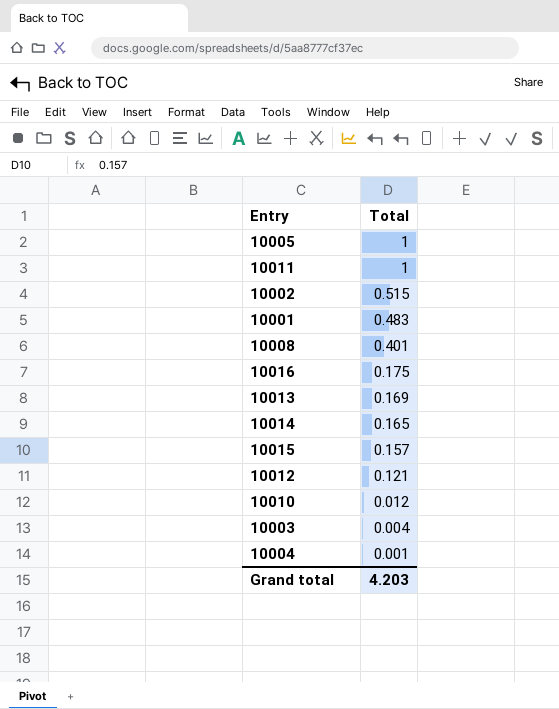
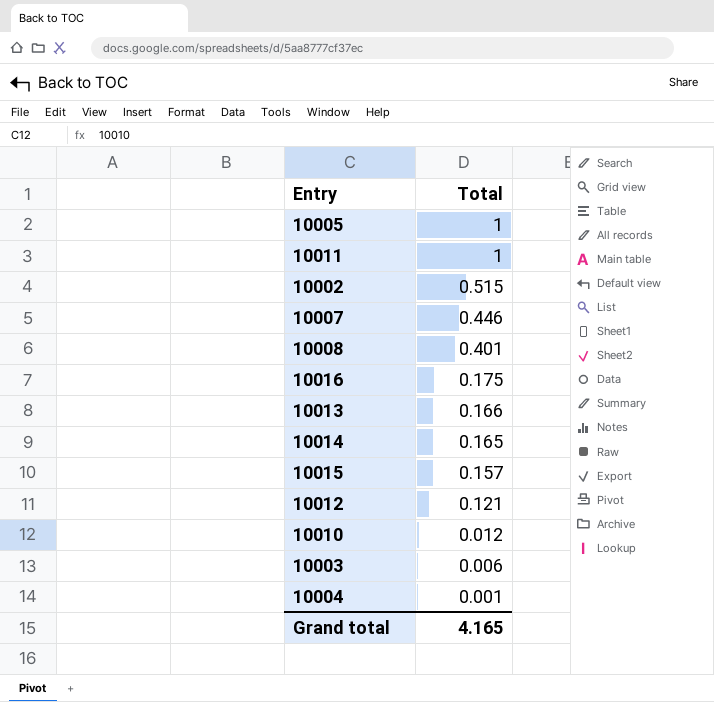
row 10001: 0.483 -> none
row 10007: none -> 0.446
10013 | Total: 0.169 -> 0.166
10003 | Total: 0.004 -> 0.006
Grand total | Total: 4.203 -> 4.165

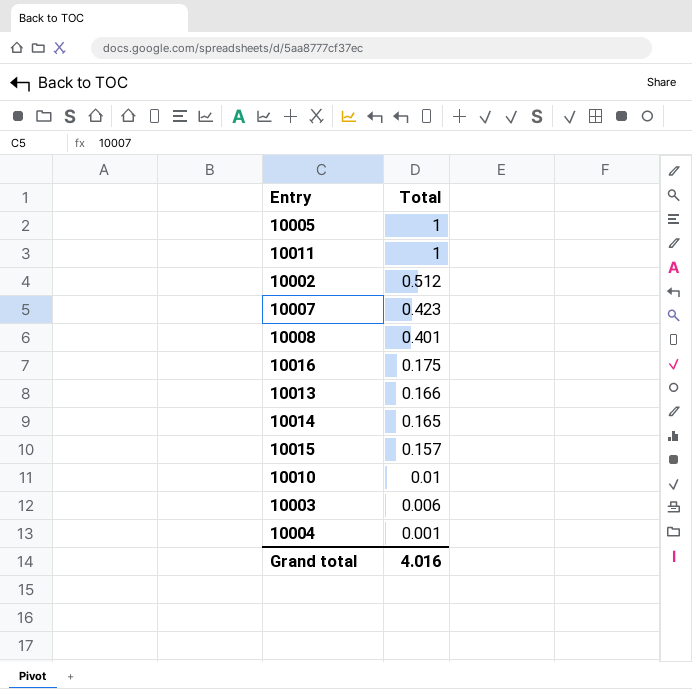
row 10012: 0.121 -> none
10002 | Total: 0.515 -> 0.512
10007 | Total: 0.446 -> 0.423
10010 | Total: 0.012 -> 0.01
Grand total | Total: 4.165 -> 4.016

